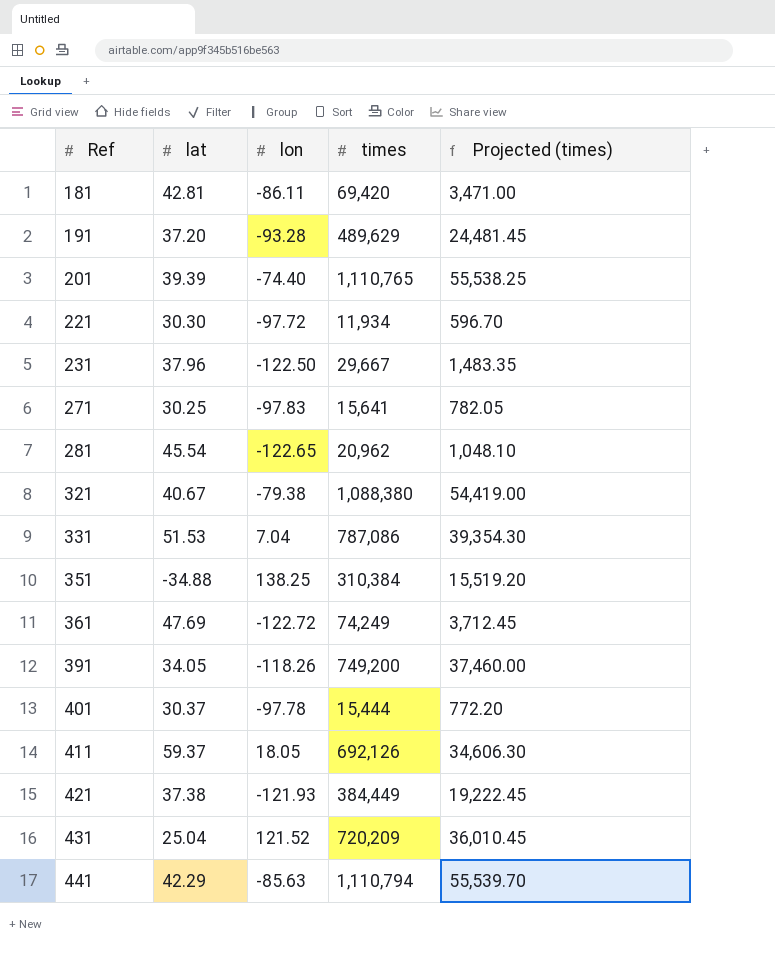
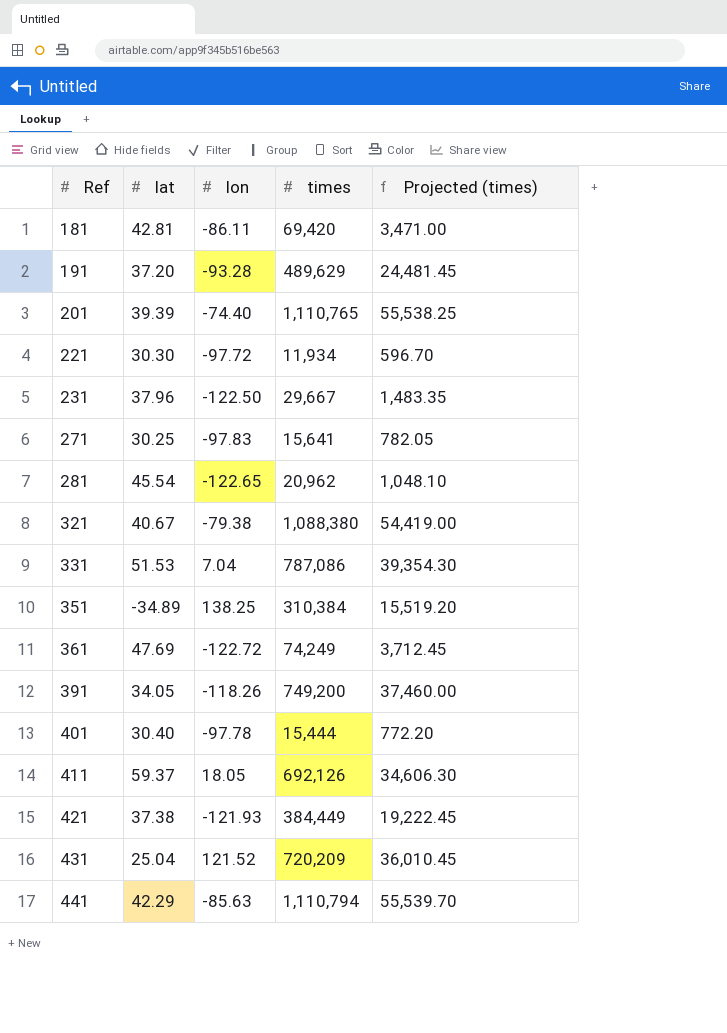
351 | lat: -34.88 -> -34.89
401 | lat: 30.37 -> 30.40

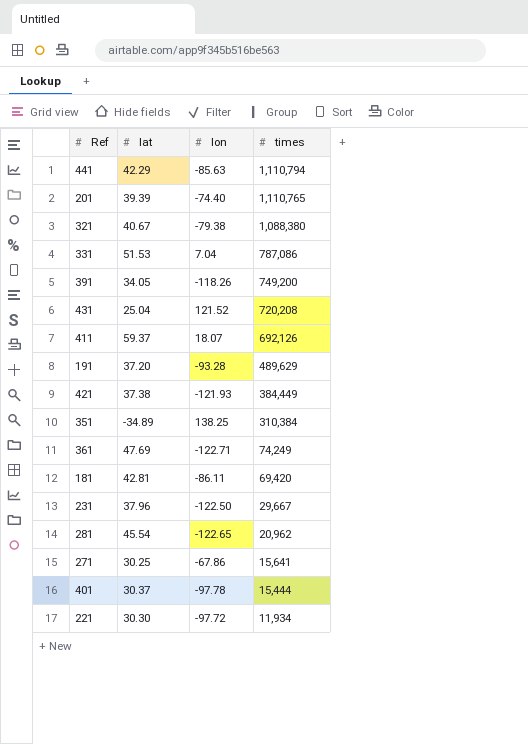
row order: Ref ascending -> times descending
column Projected (times) | formula: [times] * 0.05 -> none
431 | times: 720,209 -> 720,208
411 | lon: 18.05 -> 18.07
361 | lon: -122.72 -> -122.71
271 | lon: -97.83 -> -67.86
401 | lat: 30.40 -> 30.37

